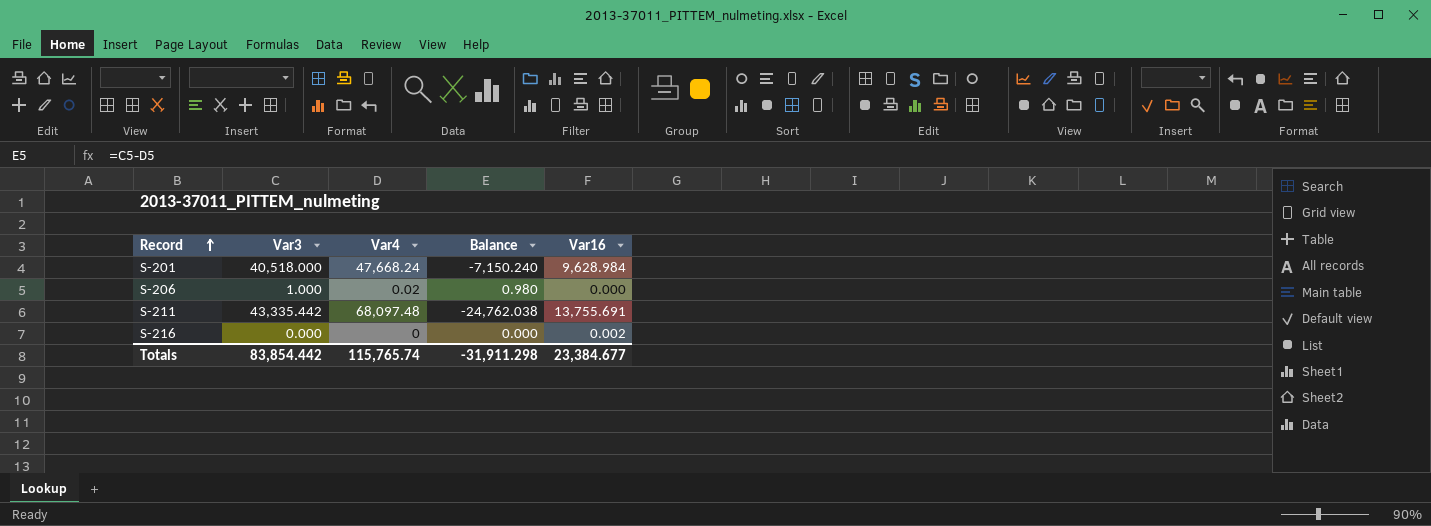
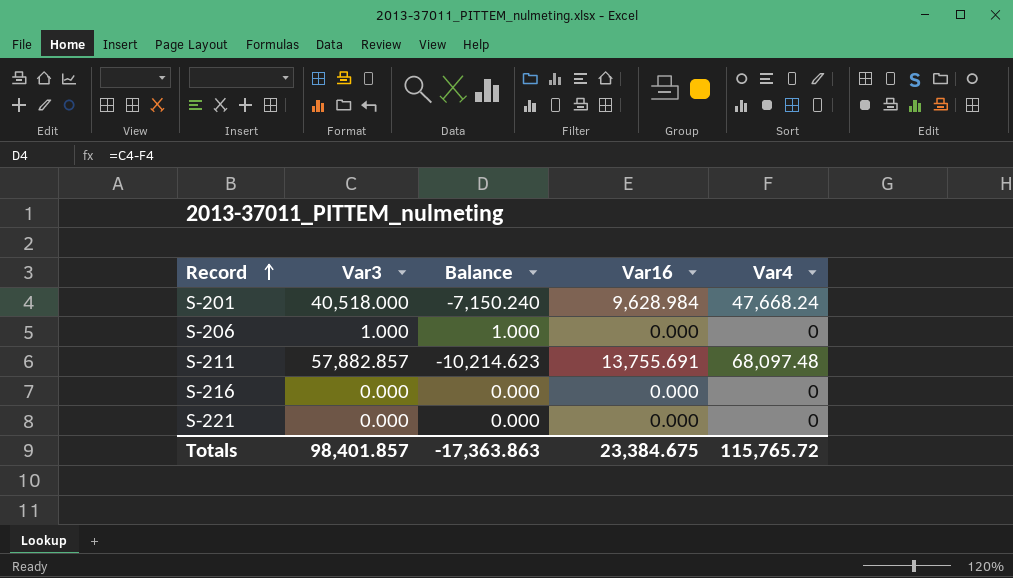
column Var4 | position: 3 -> 5
S-206 | Balance: 0.980 -> 1.000
S-206 | Var4: 0.02 -> 0
S-211 | Var3: 43,335.442 -> 57,882.857
S-211 | Balance: -24,762.038 -> -10,214.623
S-216 | Var16: 0.002 -> 0.000
row S-221: none -> 0.000 | 0.000 | 0.000 | 0
Totals | Var3: 83,854.442 -> 98,401.857
Totals | Balance: -31,911.298 -> -17,363.863
Totals | Var16: 23,384.677 -> 23,384.675
Totals | Var4: 115,765.74 -> 115,765.72

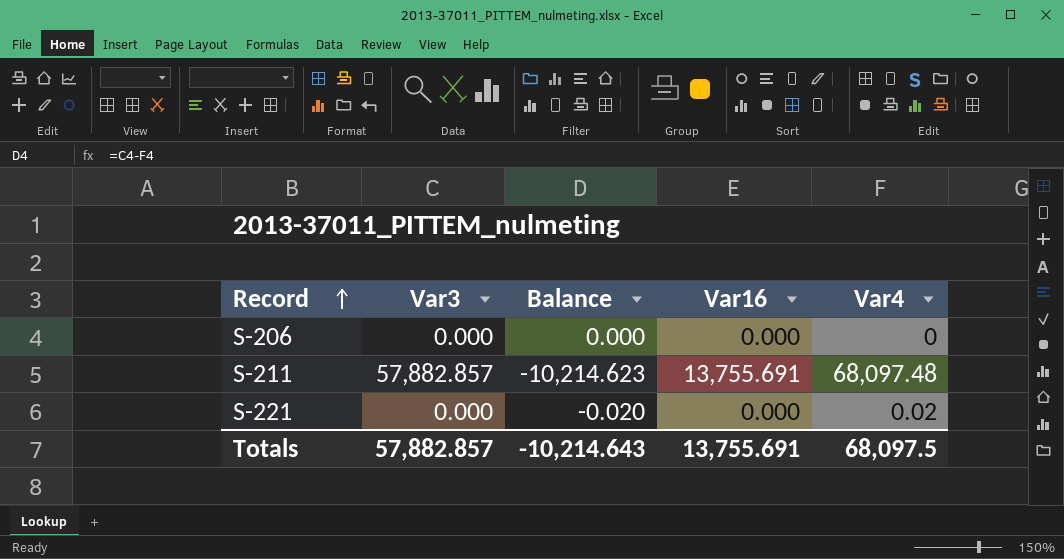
row S-201: 40,518.000 | -7,150.240 | 9,628.984 | 47,668.24 -> none
row S-216: 0.000 | 0.000 | 0.000 | 0 -> none
S-206 | Var3: 1.000 -> 0.000
S-206 | Balance: 1.000 -> 0.000
S-221 | Balance: 0.000 -> -0.020
S-221 | Var4: 0 -> 0.02
Totals | Var3: 98,401.857 -> 57,882.857
Totals | Balance: -17,363.863 -> -10,214.643
Totals | Var16: 23,384.675 -> 13,755.691
Totals | Var4: 115,765.72 -> 68,097.5

